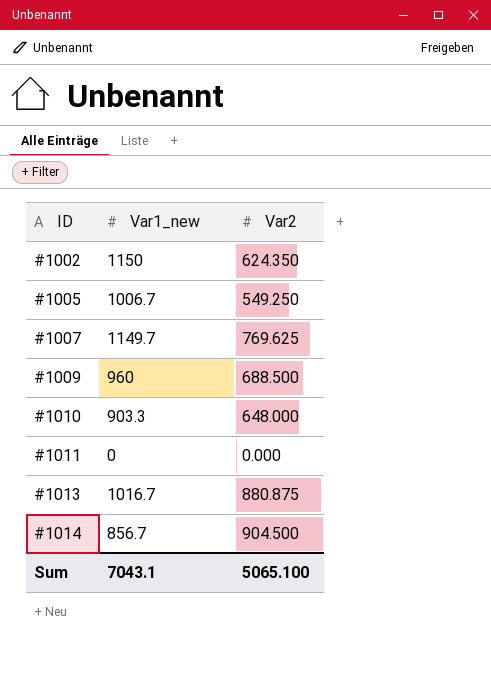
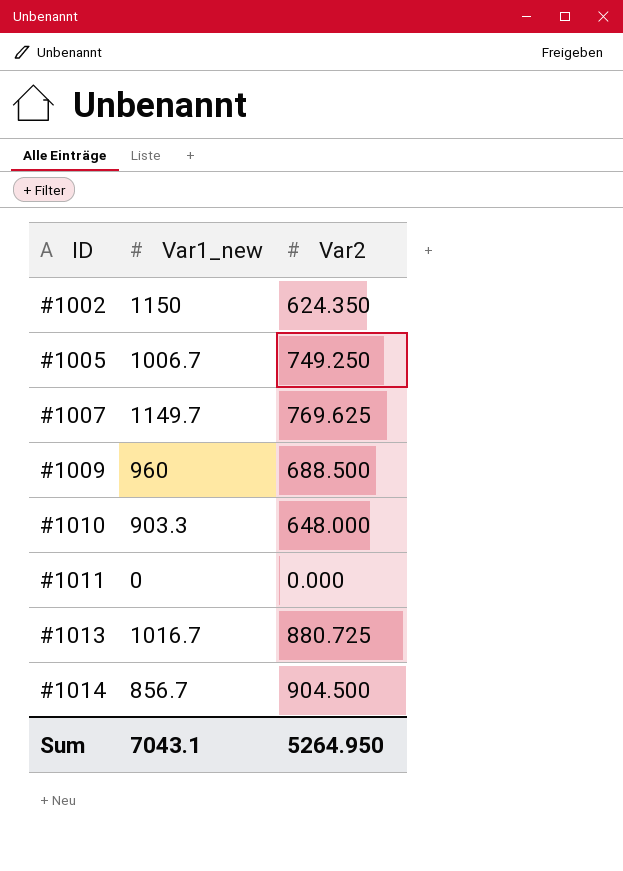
#1005 | Var2: 549.250 -> 749.250
#1013 | Var2: 880.875 -> 880.725
Sum | Var2: 5065.100 -> 5264.950

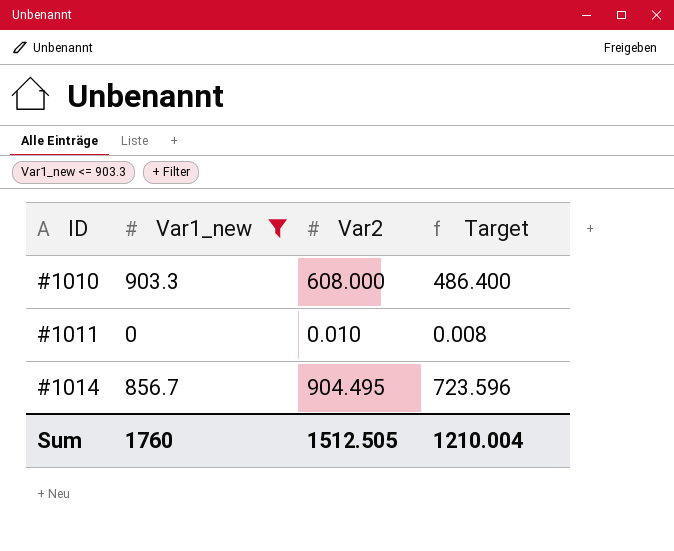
filter: none -> Var1_new <= 903.3
column Target | formula: none -> [Var2] * 0.8
#1010 | Var2: 648.000 -> 608.000
#1011 | Var2: 0.000 -> 0.010
#1014 | Var2: 904.500 -> 904.495
Sum | Var1_new: 7043.1 -> 1760
Sum | Var2: 5264.950 -> 1512.505

